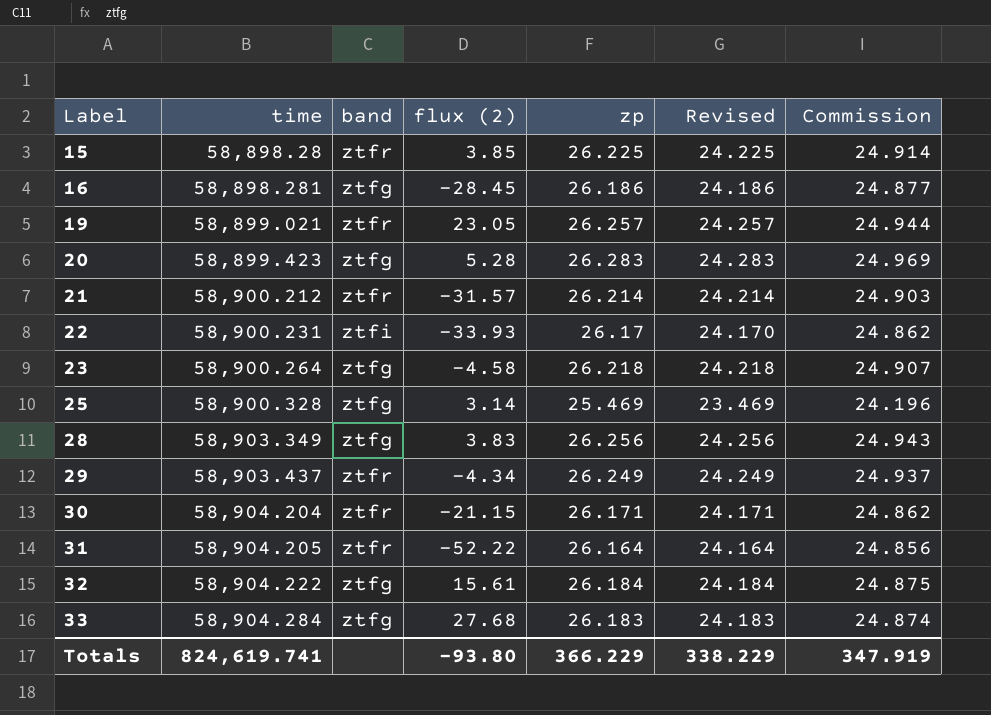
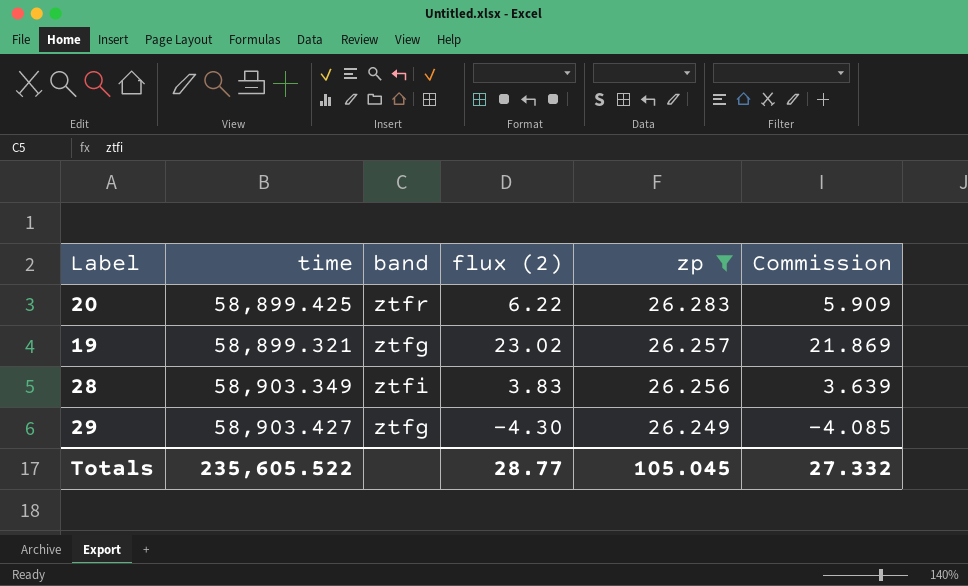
filter: none -> zp >= 26.249
row order: Label ascending -> zp descending
column Revised | formula: [zp] - 2 -> none
column Commission | formula: [zp] * 0.95 -> [flux (2)] * 0.95
20 | time: 58,899.423 -> 58,899.425
20 | band: ztfg -> ztfr
20 | flux (2): 5.28 -> 6.22
19 | time: 58,899.021 -> 58,899.321
19 | band: ztfr -> ztfg
19 | flux (2): 23.05 -> 23.02
28 | band: ztfg -> ztfi
29 | time: 58,903.437 -> 58,903.427
29 | band: ztfr -> ztfg
29 | flux (2): -4.34 -> -4.30
Totals | time: 824,619.741 -> 235,605.522
Totals | flux (2): -93.80 -> 28.77
Totals | zp: 366.229 -> 105.045
Totals | Commission: 347.919 -> 27.332

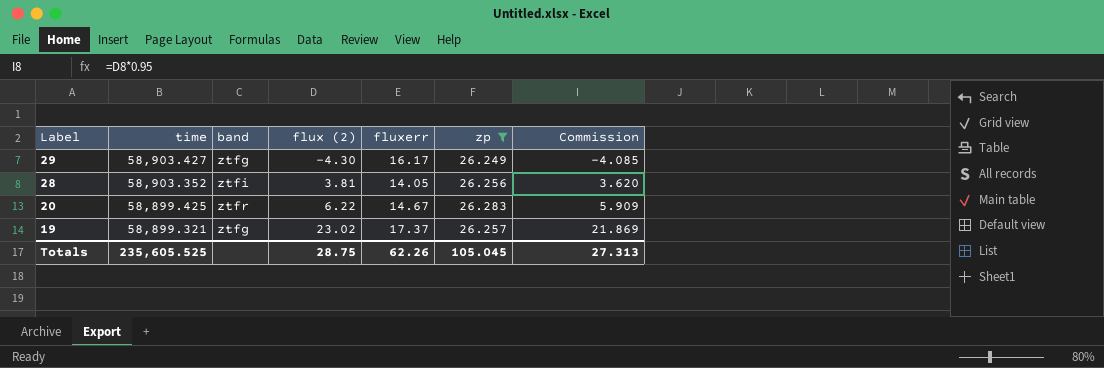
row order: zp descending -> Label descending
column fluxerr | position: none -> 5
28 | time: 58,903.349 -> 58,903.352
28 | flux (2): 3.83 -> 3.81
28 | Commission: 3.639 -> 3.620
Totals | time: 235,605.522 -> 235,605.525
Totals | flux (2): 28.77 -> 28.75
Totals | Commission: 27.332 -> 27.313

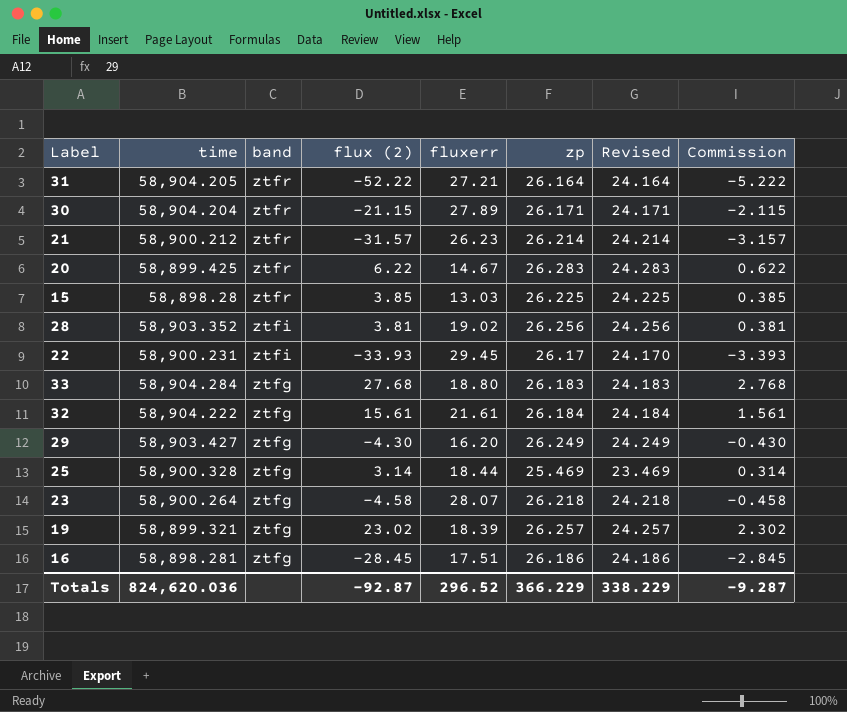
filter: zp >= 26.249 -> none
row order: Label descending -> band descending
column Revised | formula: none -> [zp] - 2
column Commission | formula: [flux (2)] * 0.95 -> [flux (2)] * 0.1
28 | fluxerr: 14.05 -> 19.02
29 | fluxerr: 16.17 -> 16.20
19 | fluxerr: 17.37 -> 18.39
Totals | time: 235,605.525 -> 824,620.036
Totals | flux (2): 28.75 -> -92.87
Totals | fluxerr: 62.26 -> 296.52
Totals | zp: 105.045 -> 366.229
Totals | Commission: 27.313 -> -9.287

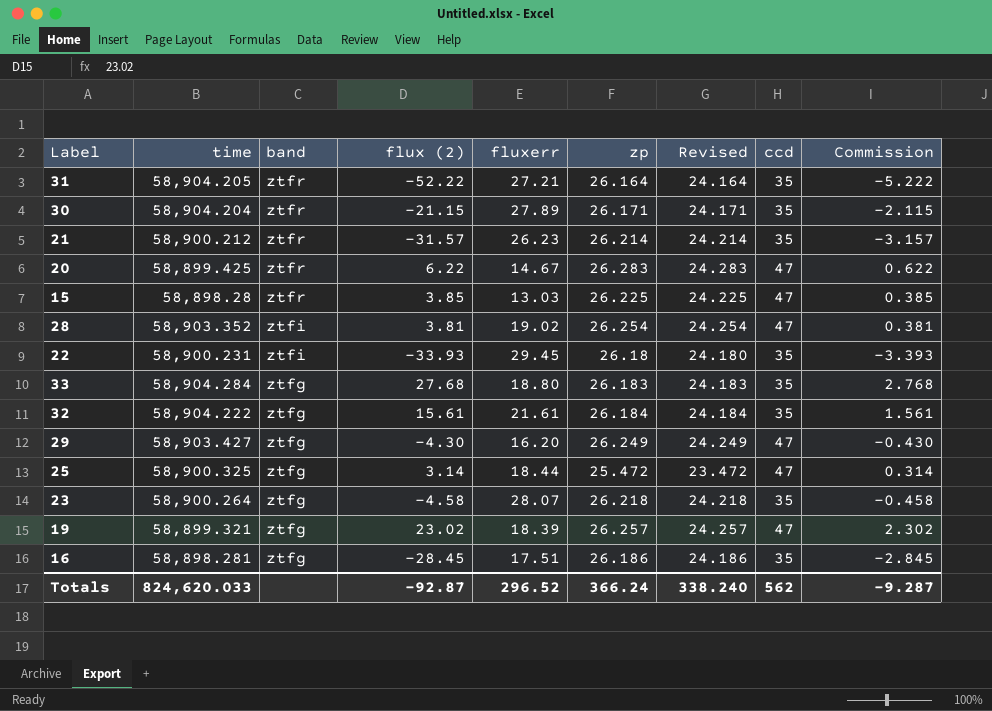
column ccd | position: none -> 8
28 | zp: 26.256 -> 26.254
28 | Revised: 24.256 -> 24.254
22 | zp: 26.17 -> 26.18
22 | Revised: 24.170 -> 24.180
25 | time: 58,900.328 -> 58,900.325
25 | zp: 25.469 -> 25.472
25 | Revised: 23.469 -> 23.472
Totals | time: 824,620.036 -> 824,620.033
Totals | zp: 366.229 -> 366.24
Totals | Revised: 338.229 -> 338.240

